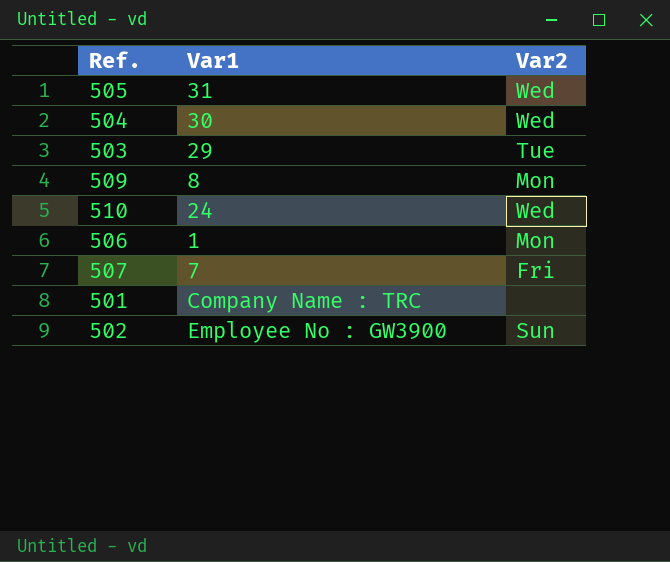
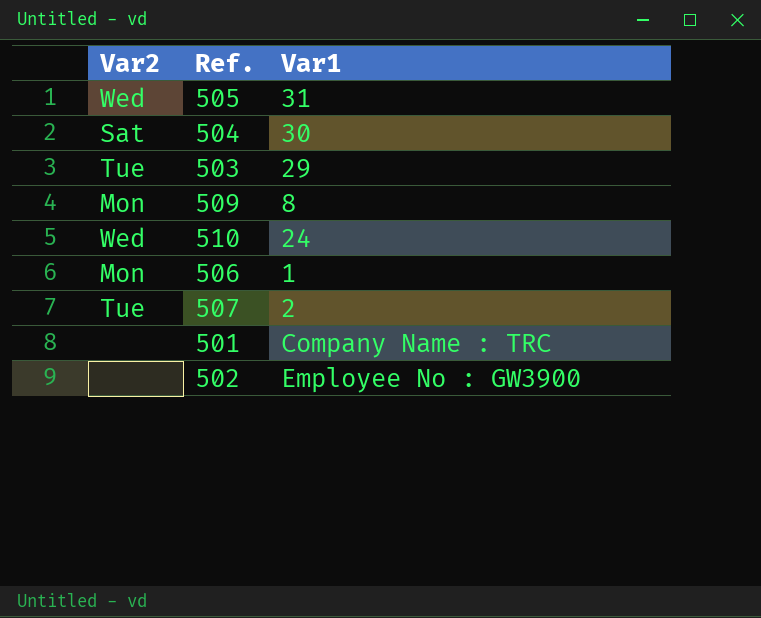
column Var2 | position: 3 -> 1
504 | Var2: Wed -> Sat
507 | Var2: Fri -> Tue
507 | Var1: 7 -> 2
502 | Var2: Sun -> none

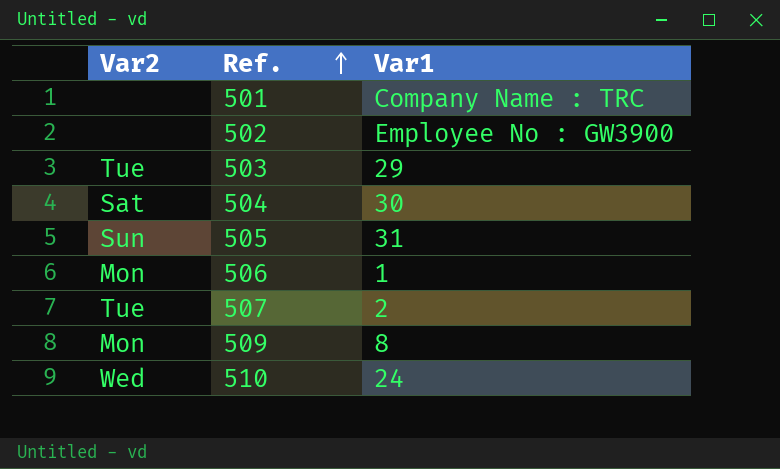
row order: none -> Ref. ascending
505 | Var2: Wed -> Sun

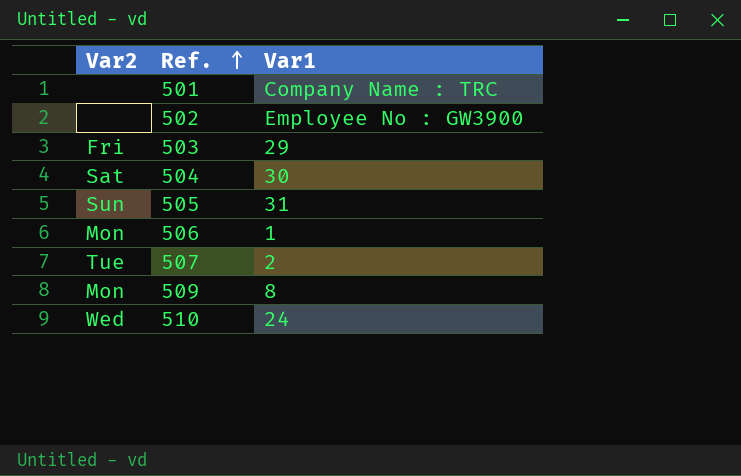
503 | Var2: Tue -> Fri

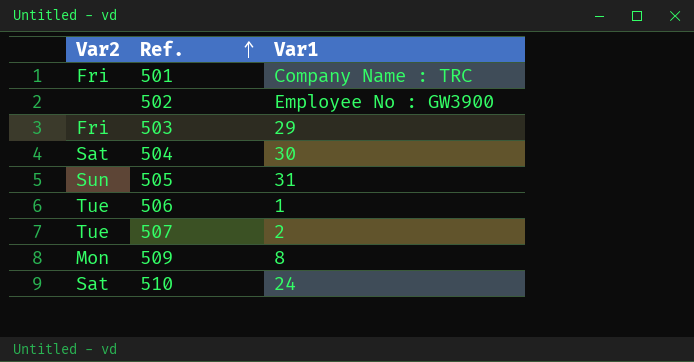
501 | Var2: none -> Fri
506 | Var2: Mon -> Tue
510 | Var2: Wed -> Sat

